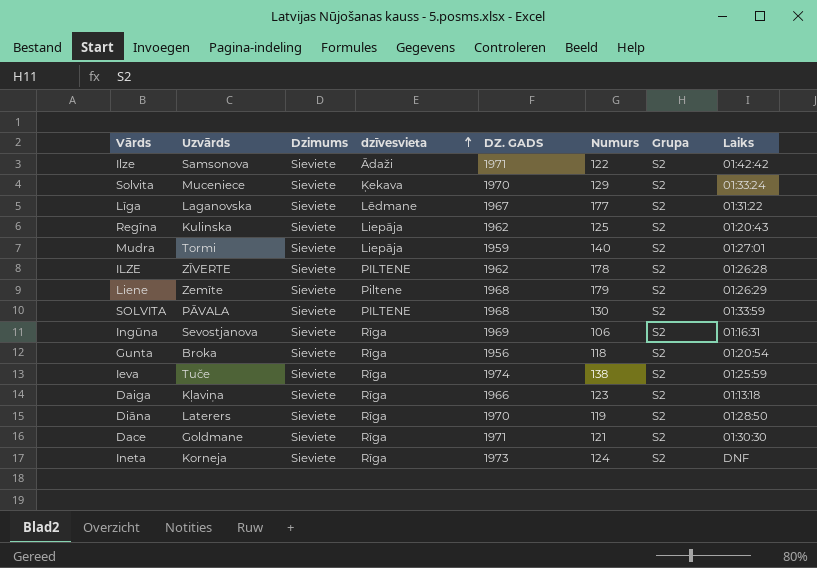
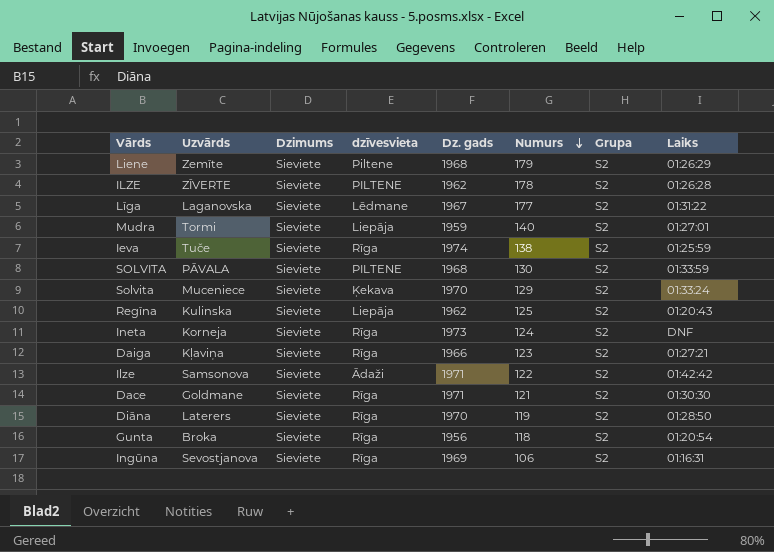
row order: dzīvesvieta ascending -> Numurs descending
column name: DZ. GADS -> Dz. gads
Daiga | Laiks: 01:13:18 -> 01:27:21

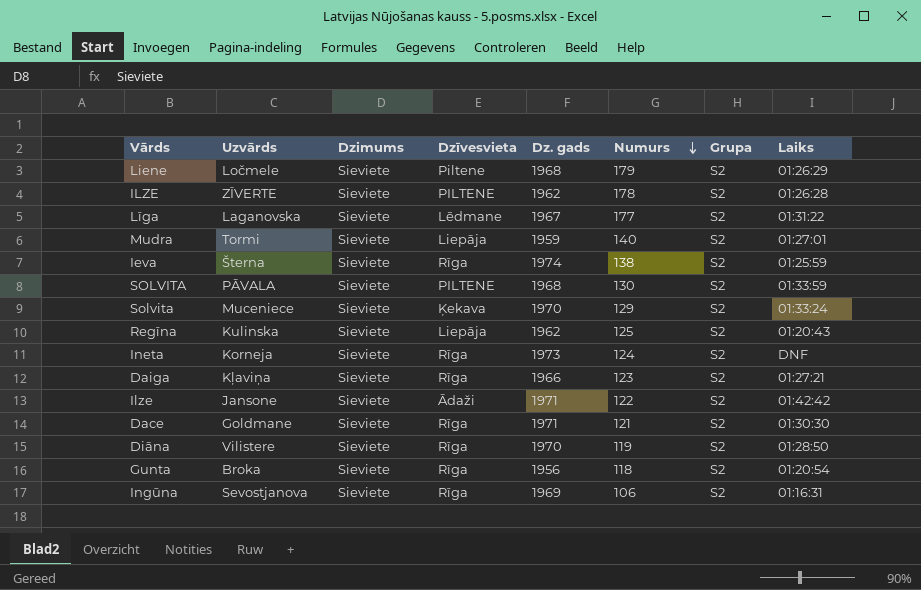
column name: dzīvesvieta -> Dzīvesvieta
Liene | Uzvārds: Zemīte -> Ločmele
Ieva | Uzvārds: Tuče -> Šterna
Ilze | Uzvārds: Samsonova -> Jansone
Diāna | Uzvārds: Laterers -> Vilistere

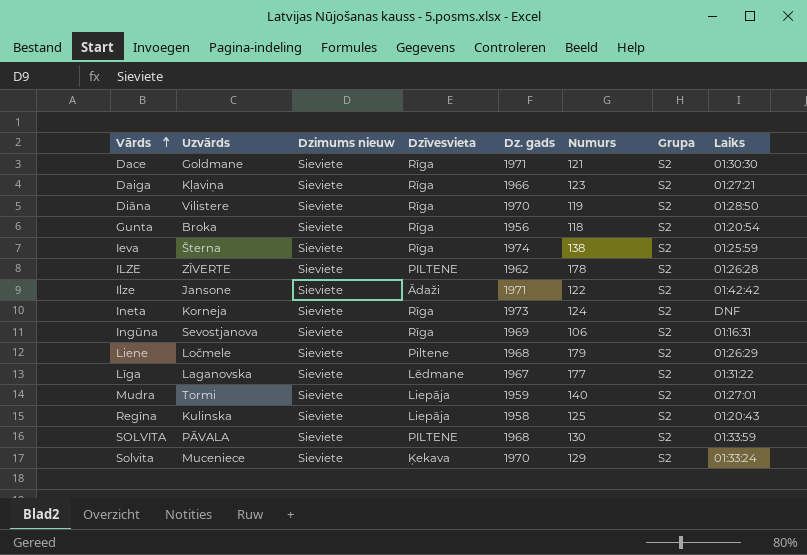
row order: Numurs descending -> Vārds ascending
column name: Dzimums -> Dzimums nieuw
Regīna | Dz. gads: 1962 -> 1958

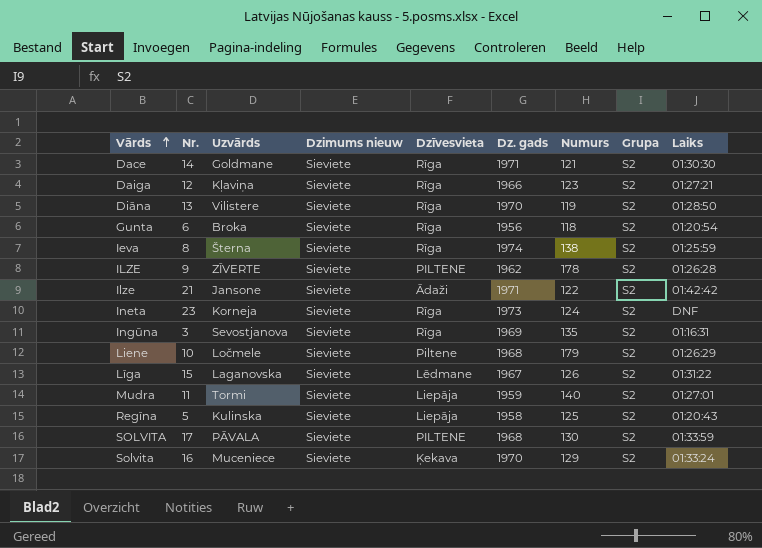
column Nr. | position: none -> 2
Ingūna | Numurs: 106 -> 135
Līga | Numurs: 177 -> 126

